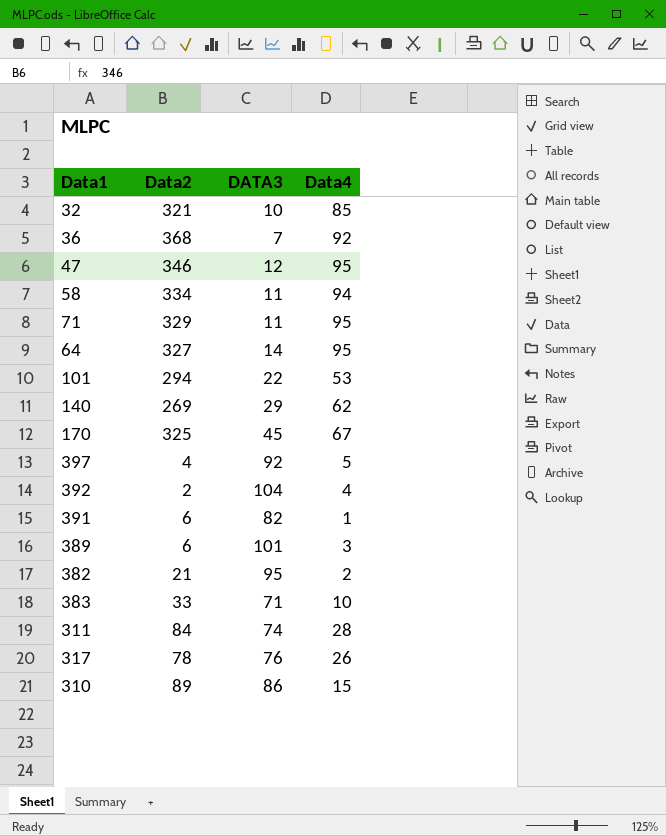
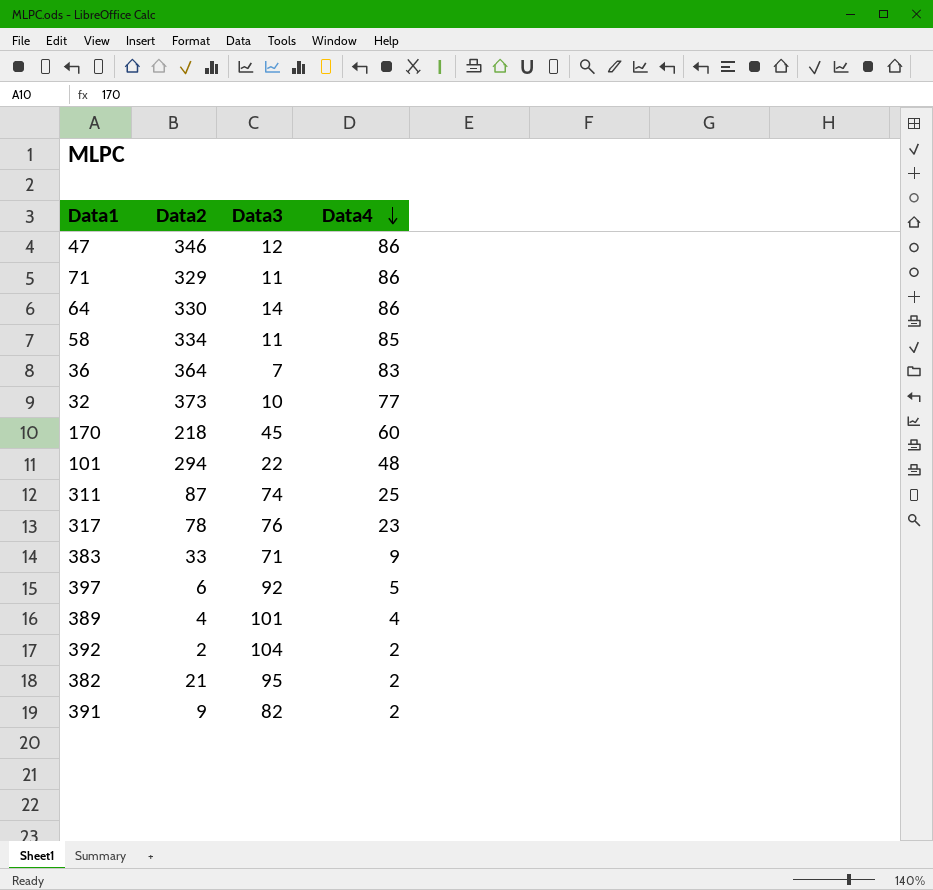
row order: none -> Data4 descending
column name: DATA3 -> Data3
row 140: 269 | 29 | 62 -> none
row 310: 89 | 86 | 15 -> none
47 | Data4: 95 -> 86
71 | Data4: 95 -> 86
64 | Data2: 327 -> 330
64 | Data4: 95 -> 86
58 | Data4: 94 -> 85
36 | Data2: 368 -> 364
36 | Data4: 92 -> 83
32 | Data2: 321 -> 373
32 | Data4: 85 -> 77
170 | Data2: 325 -> 218
170 | Data4: 67 -> 60
101 | Data4: 53 -> 48
311 | Data2: 84 -> 87
311 | Data4: 28 -> 25
317 | Data4: 26 -> 23
383 | Data4: 10 -> 9
397 | Data2: 4 -> 6
389 | Data2: 6 -> 4
389 | Data4: 3 -> 4
392 | Data4: 4 -> 2
391 | Data2: 6 -> 9
391 | Data4: 1 -> 2

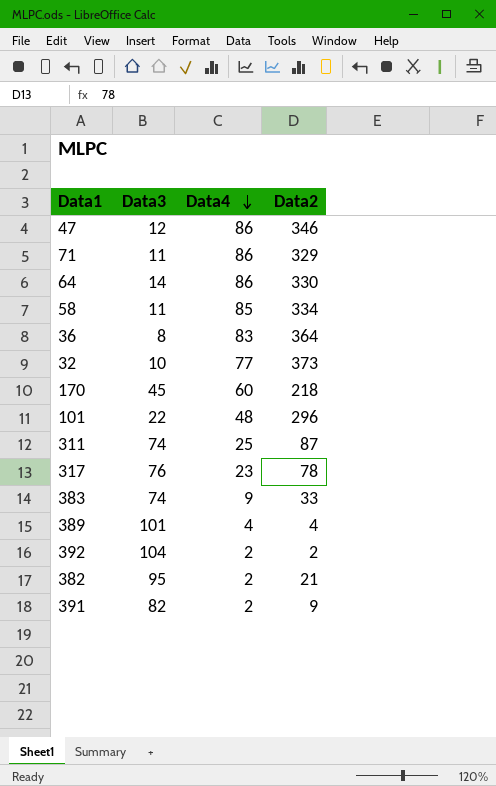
column Data2 | position: 2 -> 4
row 397: 6 | 92 | 5 -> none
36 | Data3: 7 -> 8
101 | Data2: 294 -> 296
383 | Data3: 71 -> 74

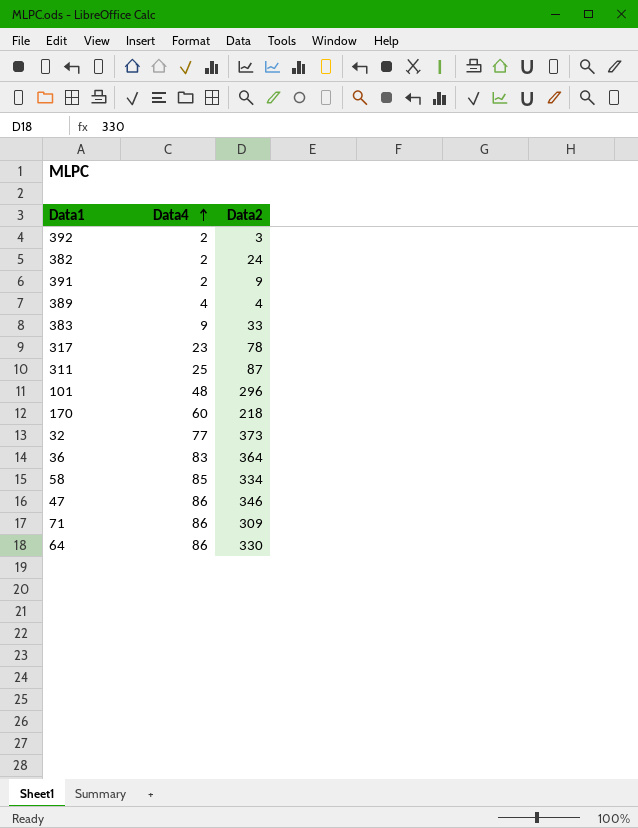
row order: Data4 descending -> Data4 ascending
column Data3 | position: 2 -> none
392 | Data2: 2 -> 3
382 | Data2: 21 -> 24
71 | Data2: 329 -> 309

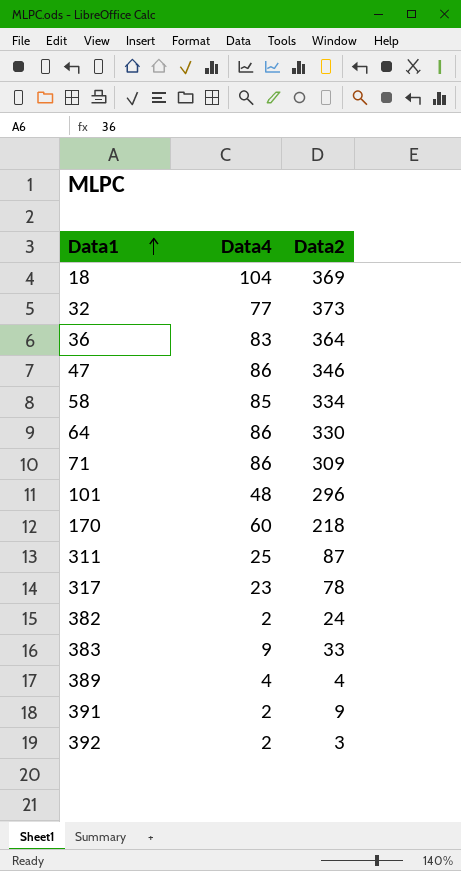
row order: Data4 ascending -> Data1 ascending
row 18: none -> 104 | 369

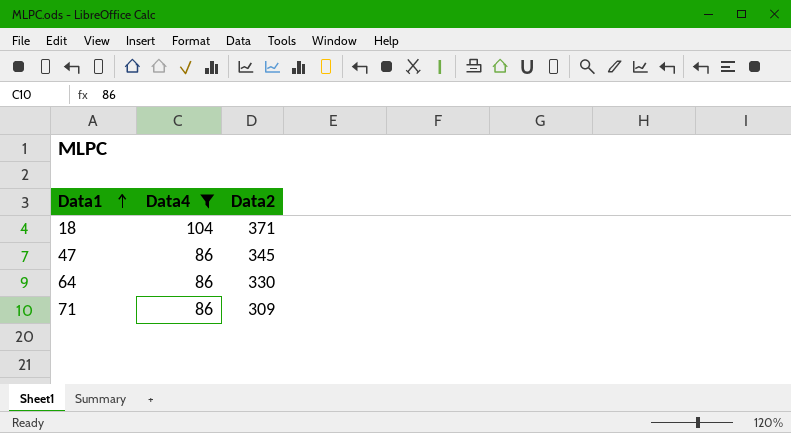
filter: none -> Data4 >= 86
18 | Data2: 369 -> 371
47 | Data2: 346 -> 345

